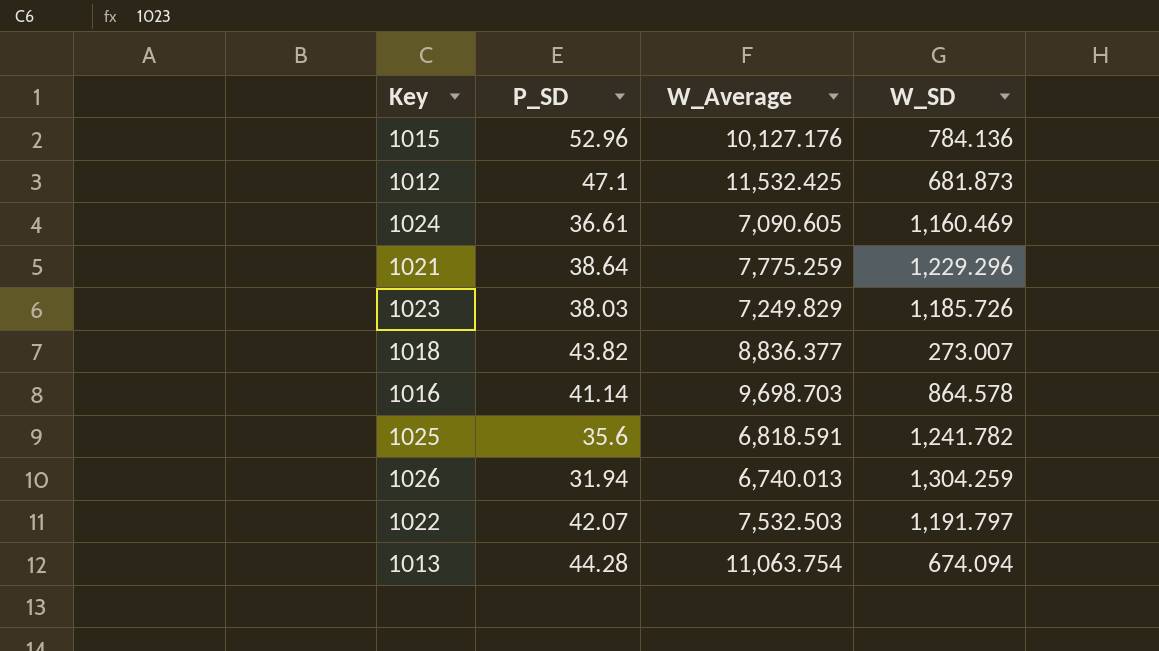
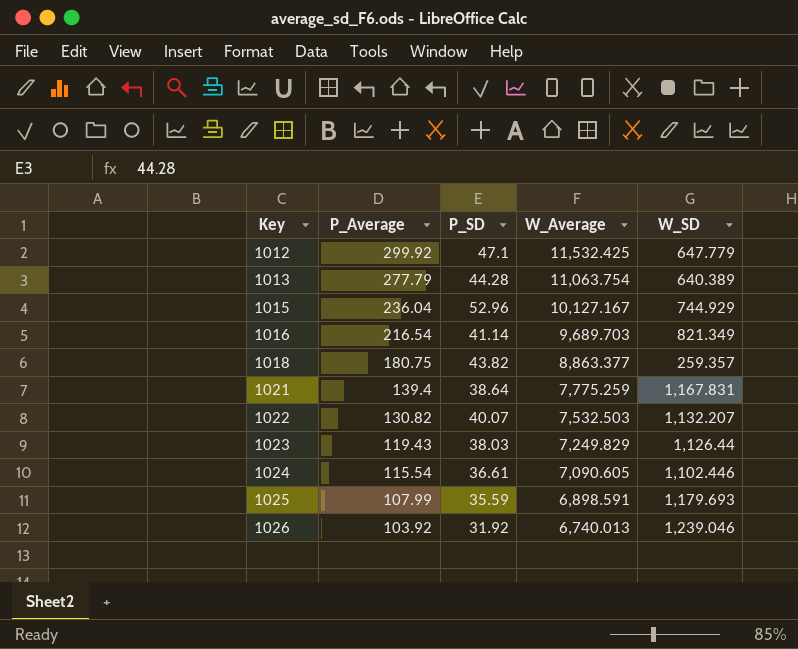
row order: none -> Key ascending
column P_Average | position: none -> 2
1012 | W_SD: 681.873 -> 647.779
1013 | W_SD: 674.094 -> 640.389
1015 | W_Average: 10,127.176 -> 10,127.167
1015 | W_SD: 784.136 -> 744.929
1016 | W_Average: 9,698.703 -> 9,689.703
1016 | W_SD: 864.578 -> 821.349
1018 | W_Average: 8,836.377 -> 8,863.377
1018 | W_SD: 273.007 -> 259.357
1021 | W_SD: 1,229.296 -> 1,167.831
1022 | P_SD: 42.07 -> 40.07
1022 | W_SD: 1,191.797 -> 1,132.207
1023 | W_SD: 1,185.726 -> 1,126.44
1024 | W_SD: 1,160.469 -> 1,102.446
1025 | P_SD: 35.6 -> 35.59
1025 | W_Average: 6,818.591 -> 6,898.591
1025 | W_SD: 1,241.782 -> 1,179.693
1026 | P_SD: 31.94 -> 31.92
1026 | W_SD: 1,304.259 -> 1,239.046

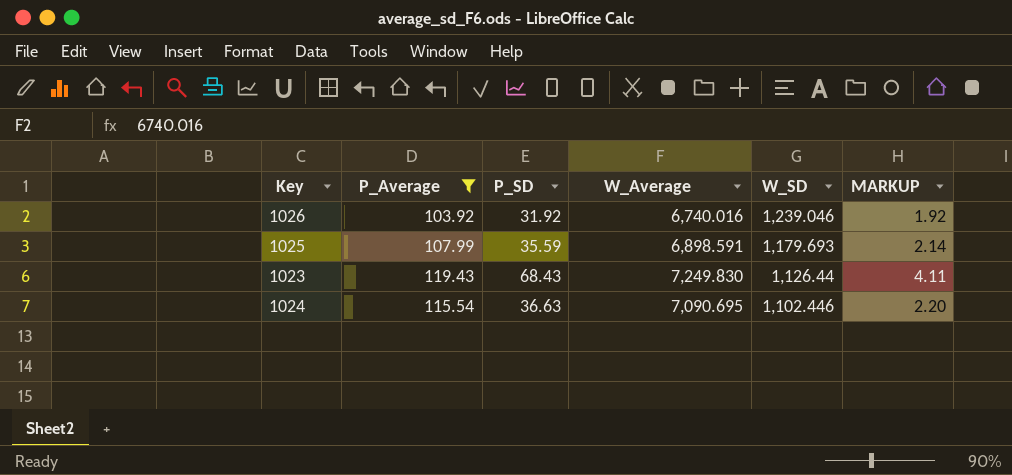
filter: none -> P_Average <= 119.43
row order: Key ascending -> W_SD descending
column MARKUP | formula: none -> [P_SD] * 0.06
1026 | W_Average: 6,740.013 -> 6,740.016
1023 | P_SD: 38.03 -> 68.43
1023 | W_Average: 7,249.829 -> 7,249.830
1024 | P_SD: 36.61 -> 36.63
1024 | W_Average: 7,090.605 -> 7,090.695

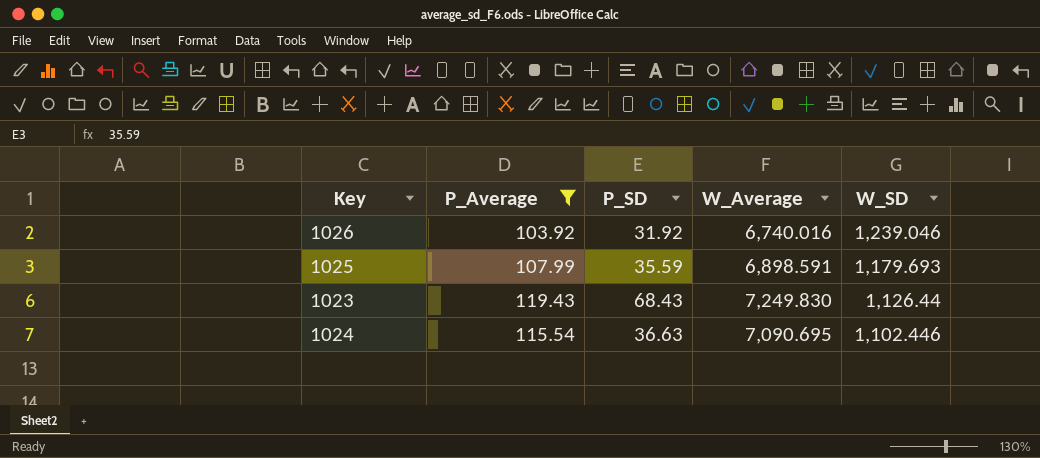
column MARKUP | formula: [P_SD] * 0.06 -> none

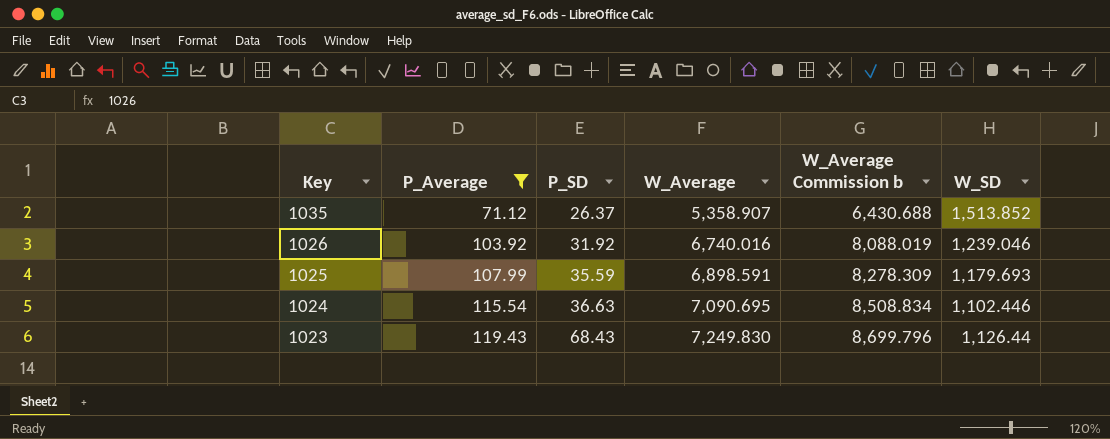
row order: W_SD descending -> Key descending
column W_Average Commission b | formula: none -> [W_Average] * 1.2
row 1035: none -> 71.12 | 26.37 | 5,358.907 | 6,430.688 | 1,513.852

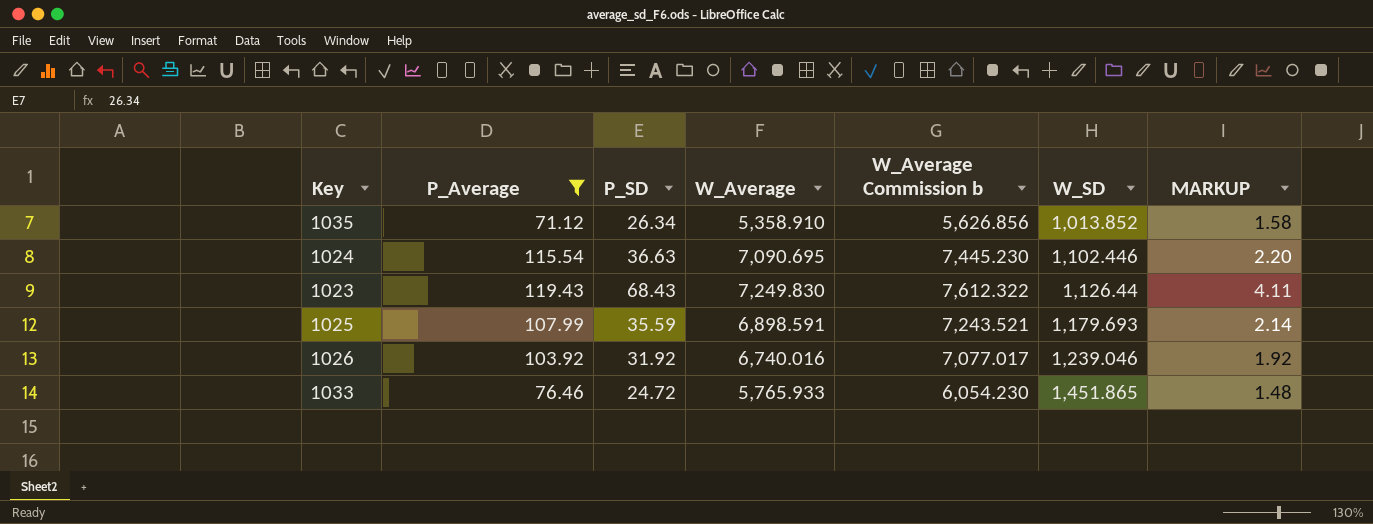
row order: Key descending -> W_SD ascending
column W_Average Commission b | formula: [W_Average] * 1.2 -> [W_Average] * 1.05
column MARKUP | formula: none -> [P_SD] * 0.06
1035 | P_SD: 26.37 -> 26.34
1035 | W_Average: 5,358.907 -> 5,358.910
1035 | W_SD: 1,513.852 -> 1,013.852
row 1033: none -> 76.46 | 24.72 | 5,765.933 | 6,054.230 | 1,451.865 | 1.48

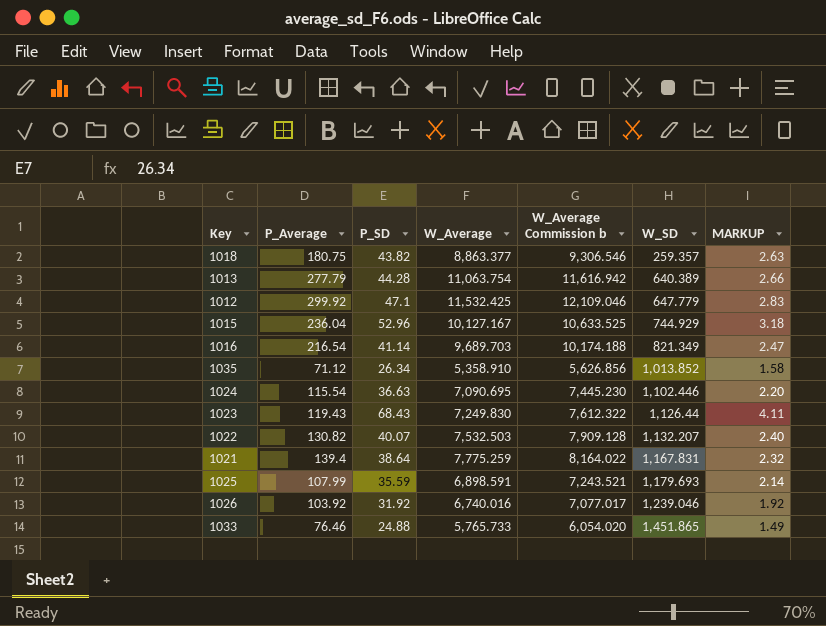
filter: P_Average <= 119.43 -> none
1033 | P_SD: 24.72 -> 24.88
1033 | W_Average: 5,765.933 -> 5,765.733
1033 | W_Average Commission b: 6,054.230 -> 6,054.020
1033 | MARKUP: 1.48 -> 1.49

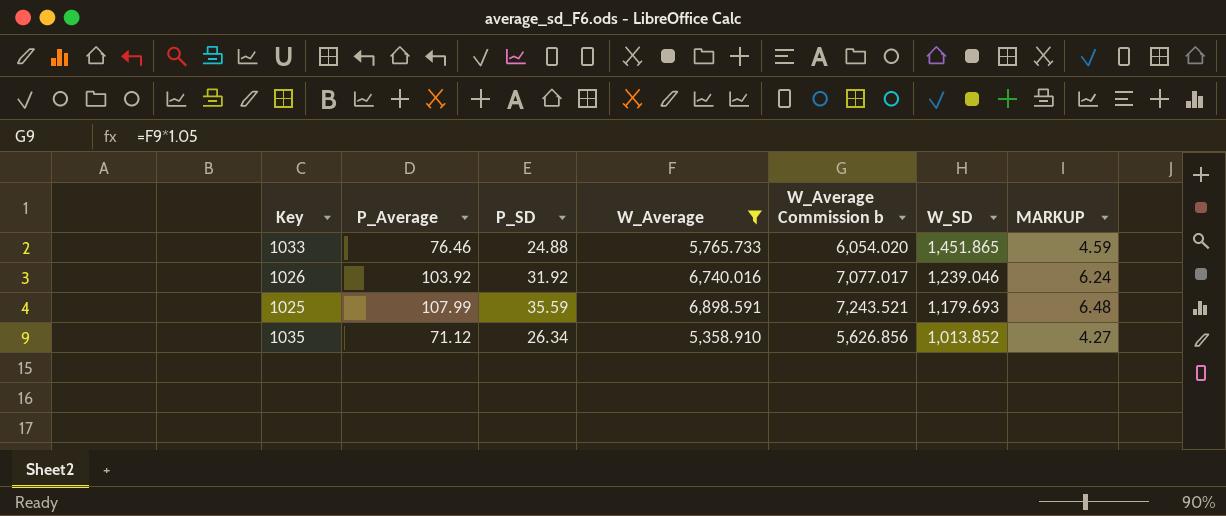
filter: none -> W_Average <= 6,898.591
row order: W_SD ascending -> W_SD descending
column MARKUP | formula: [P_SD] * 0.06 -> [P_Average] * 0.06

